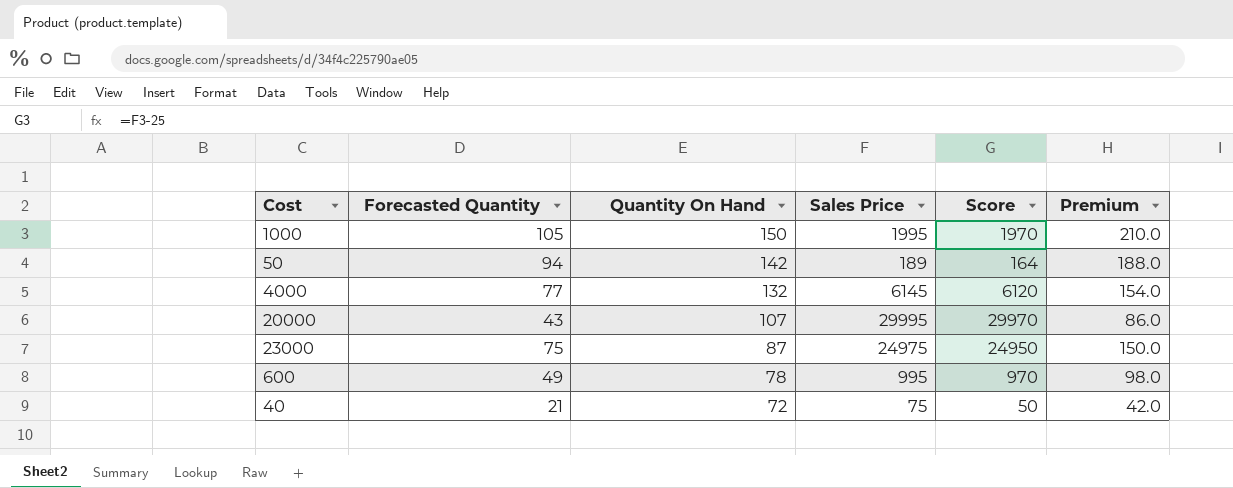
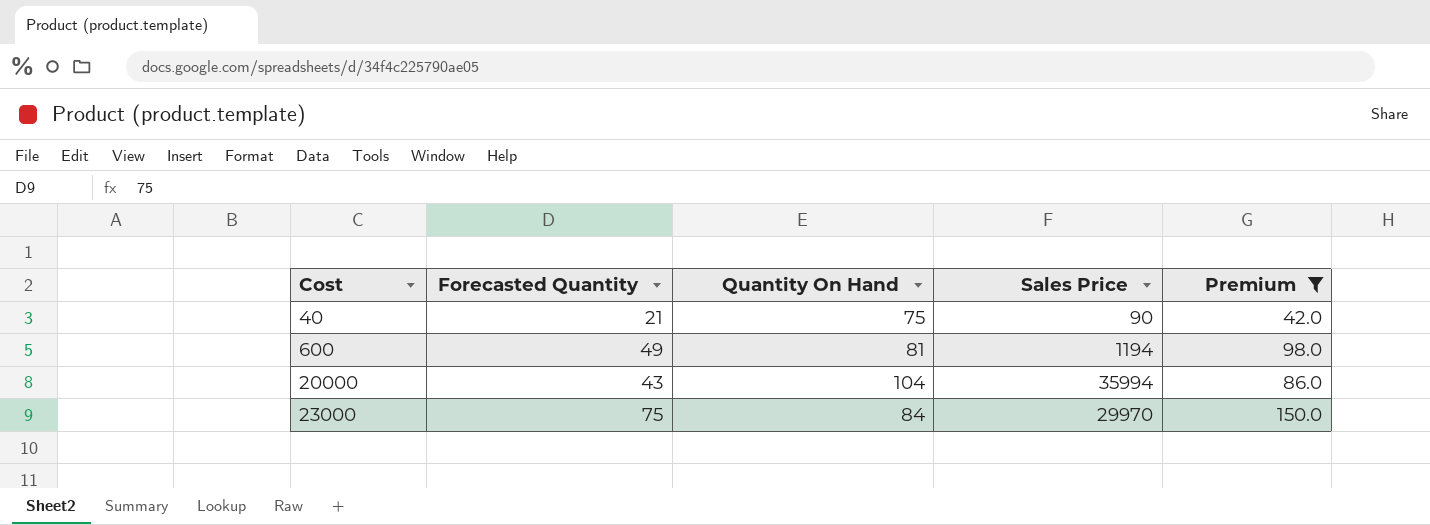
filter: none -> Premium <= 150.0
row order: Quantity On Hand descending -> Cost ascending
column Score | formula: [Sales Price] - 25 -> none
40 | Quantity On Hand: 72 -> 75
40 | Sales Price: 75 -> 90
600 | Quantity On Hand: 78 -> 81
600 | Sales Price: 995 -> 1194
20000 | Quantity On Hand: 107 -> 104
20000 | Sales Price: 29995 -> 35994
23000 | Quantity On Hand: 87 -> 84
23000 | Sales Price: 24975 -> 29970

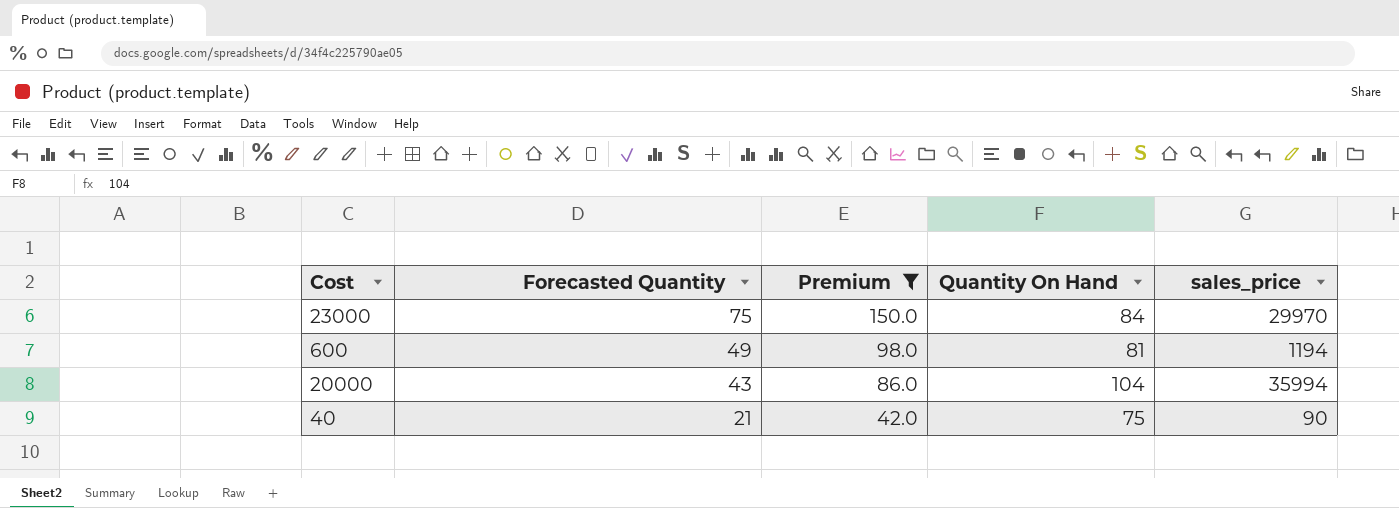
row order: Cost ascending -> Forecasted Quantity descending
column Premium | position: 5 -> 3
column name: Sales Price -> sales_price

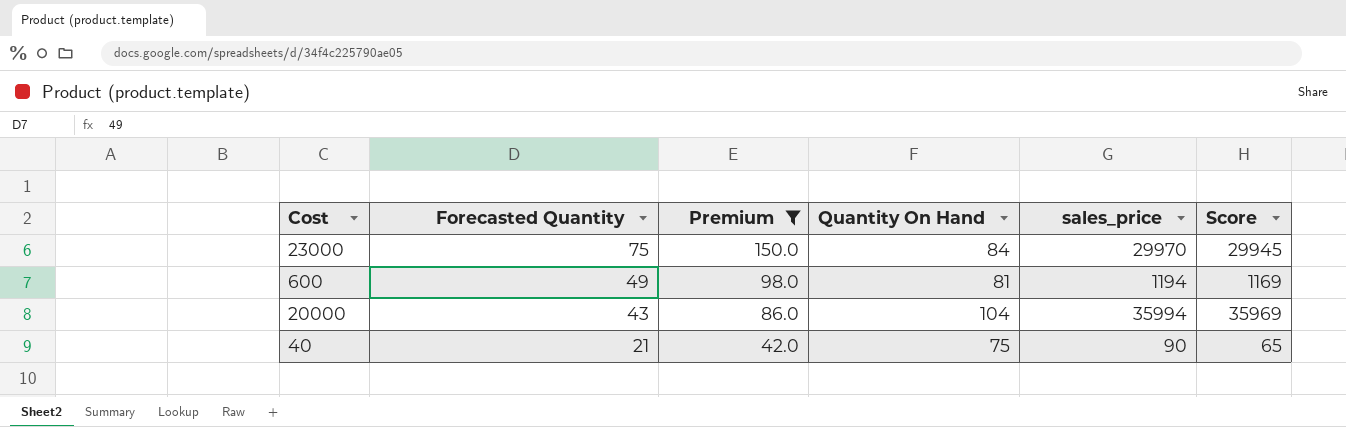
column Score | formula: none -> [sales_price] - 25

